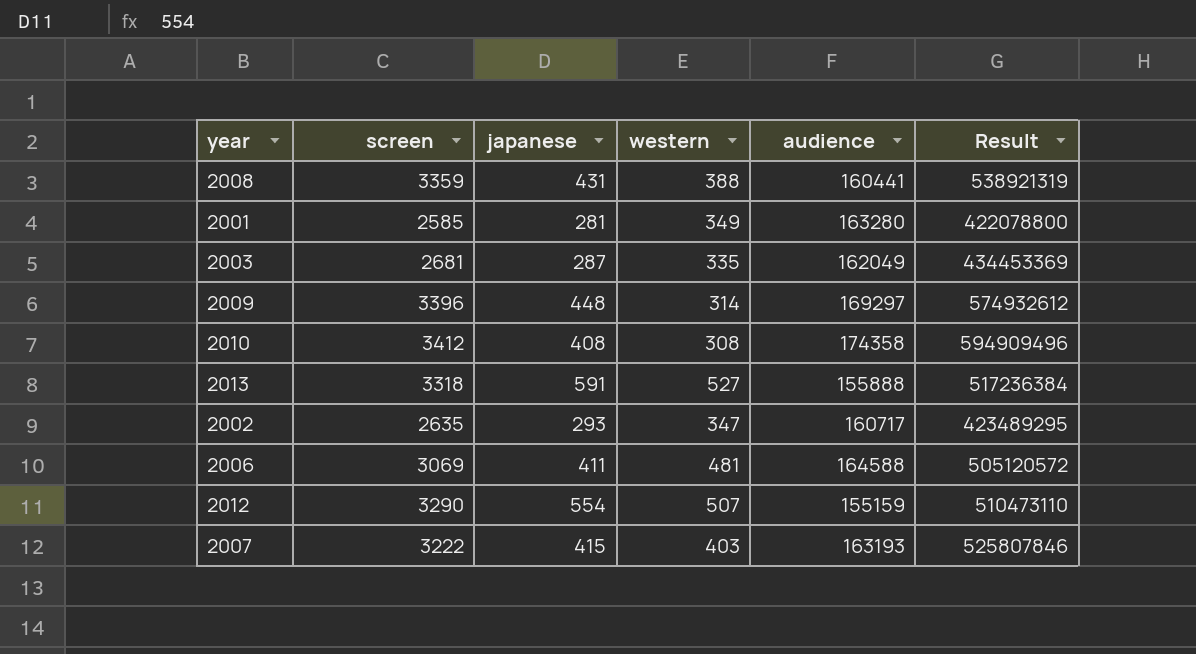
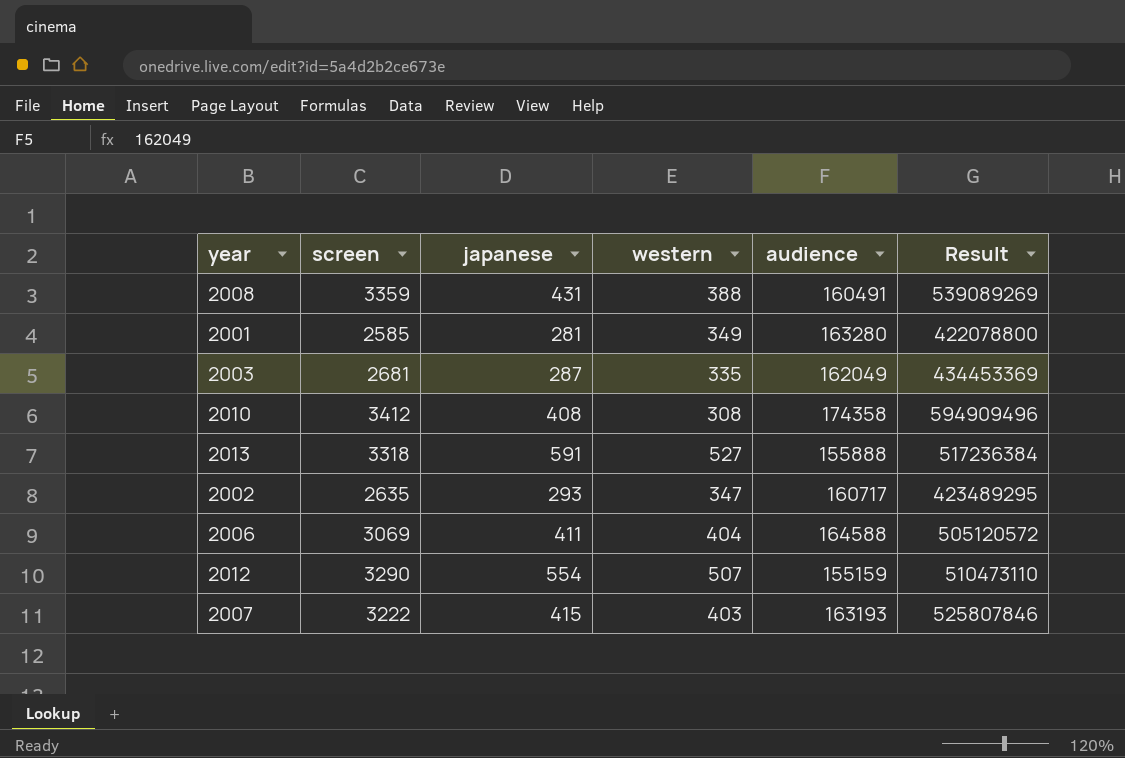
row 2009: 3396 | 448 | 314 | 169297 | 574932612 -> none
2008 | audience: 160441 -> 160491
2008 | Result: 538921319 -> 539089269
2006 | western: 481 -> 404

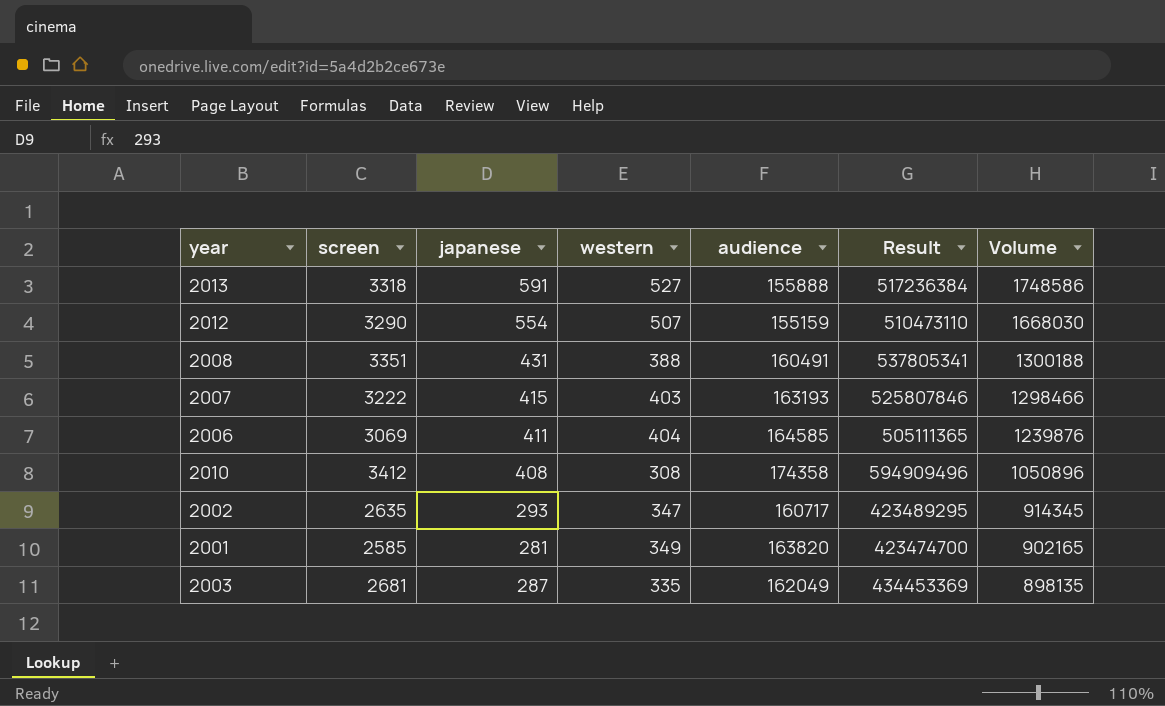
row order: none -> Volume descending
column Volume | formula: none -> [screen] * [western]
2008 | screen: 3359 -> 3351
2008 | Result: 539089269 -> 537805341
2006 | audience: 164588 -> 164585
2006 | Result: 505120572 -> 505111365
2001 | audience: 163280 -> 163820
2001 | Result: 422078800 -> 423474700

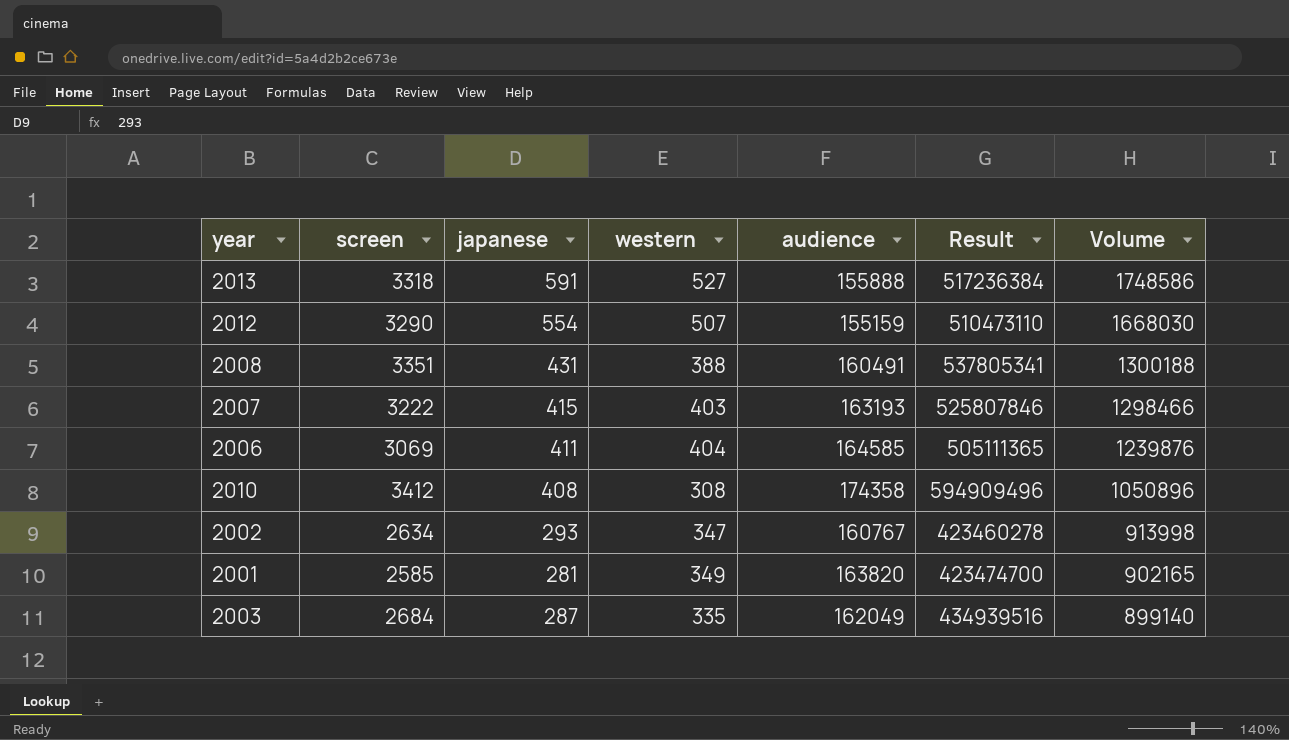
2002 | screen: 2635 -> 2634
2002 | audience: 160717 -> 160767
2002 | Result: 423489295 -> 423460278
2002 | Volume: 914345 -> 913998
2003 | screen: 2681 -> 2684
2003 | Result: 434453369 -> 434939516
2003 | Volume: 898135 -> 899140

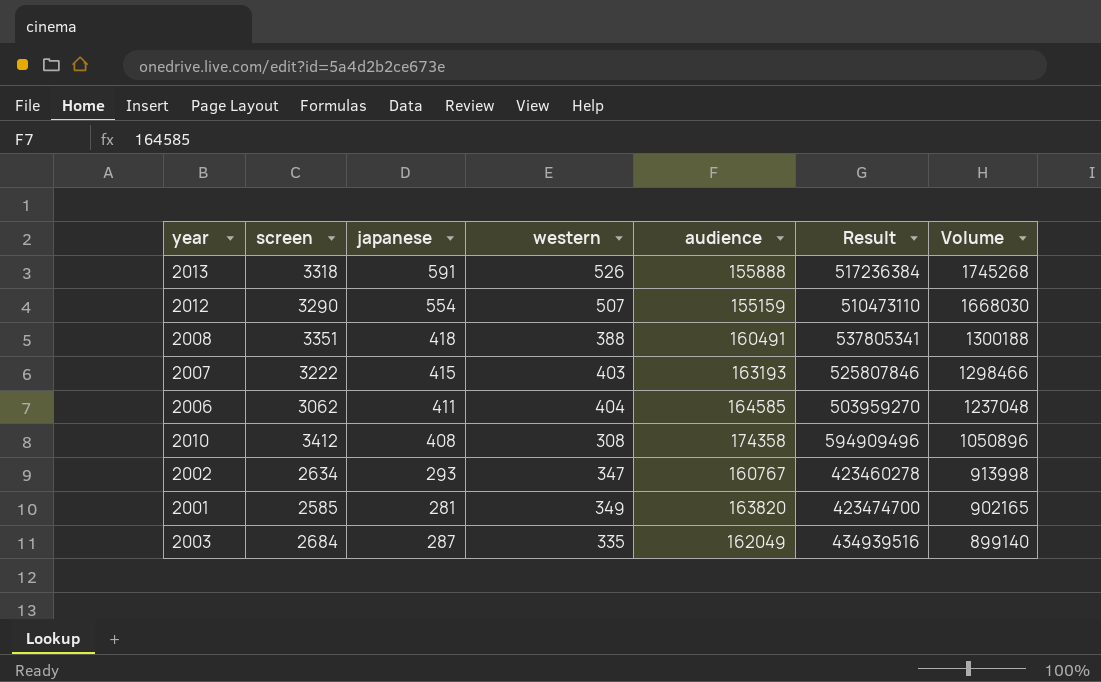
2013 | western: 527 -> 526
2013 | Volume: 1748586 -> 1745268
2008 | japanese: 431 -> 418
2006 | screen: 3069 -> 3062
2006 | Result: 505111365 -> 503959270
2006 | Volume: 1239876 -> 1237048

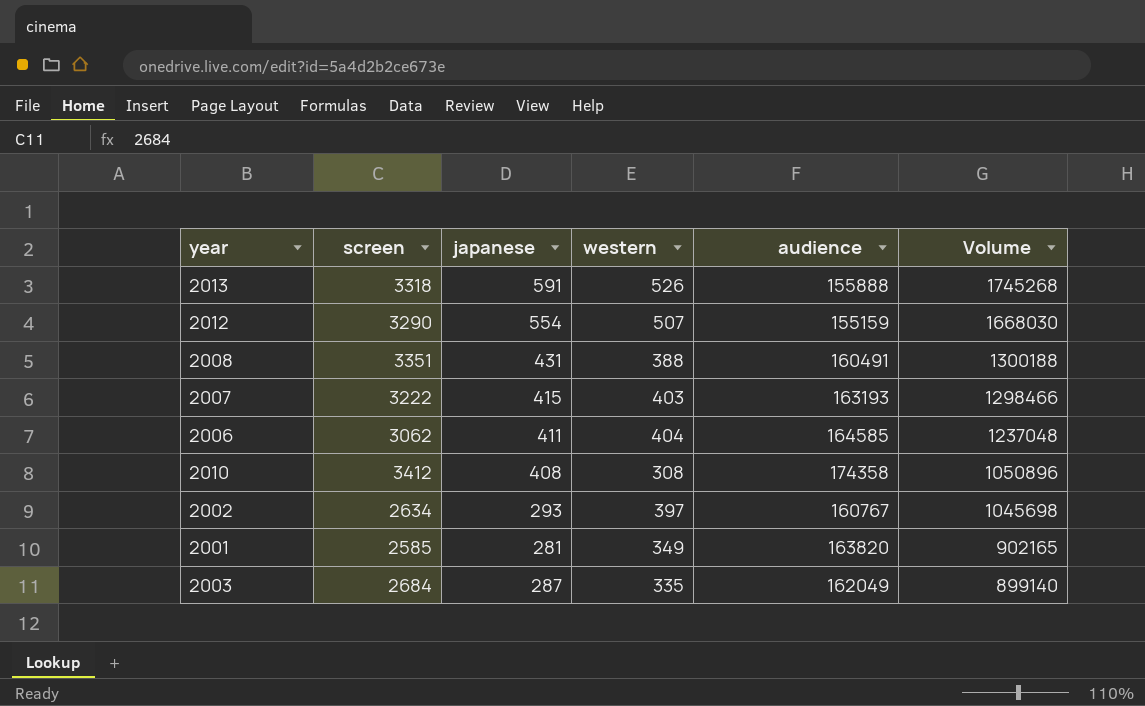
column Result | formula: [screen] * [audience] -> none
2008 | japanese: 418 -> 431
2002 | western: 347 -> 397
2002 | Volume: 913998 -> 1045698

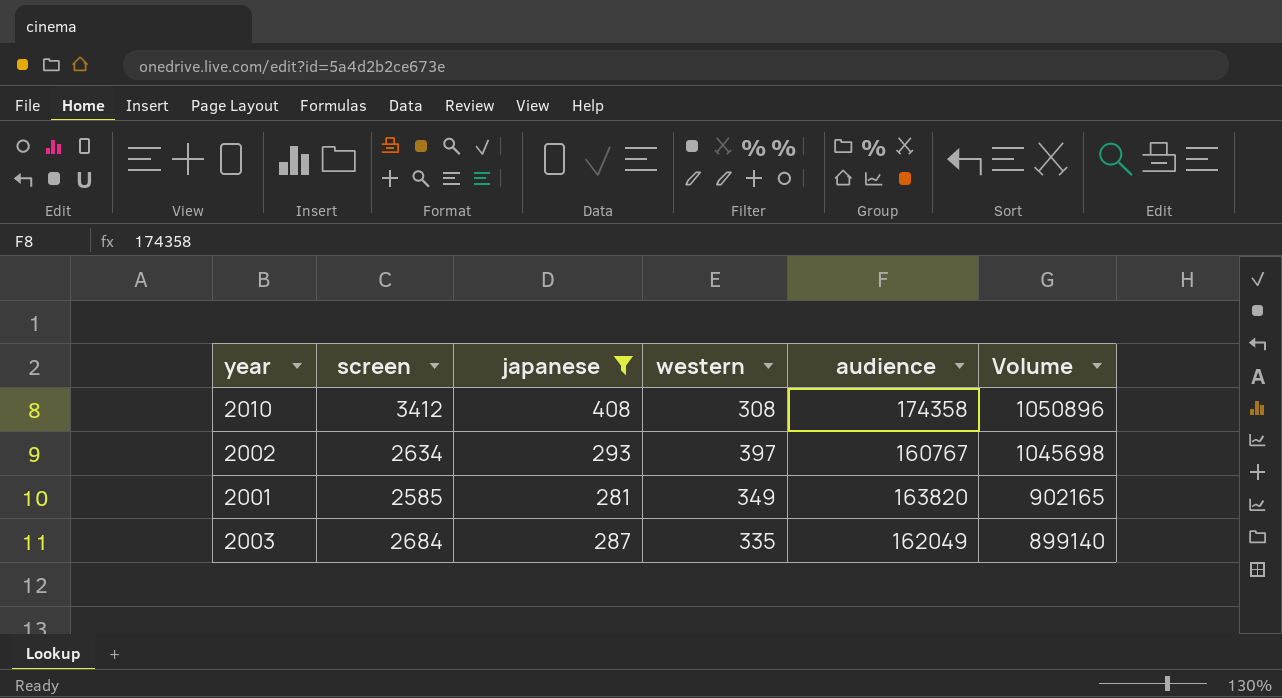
filter: none -> japanese <= 408

